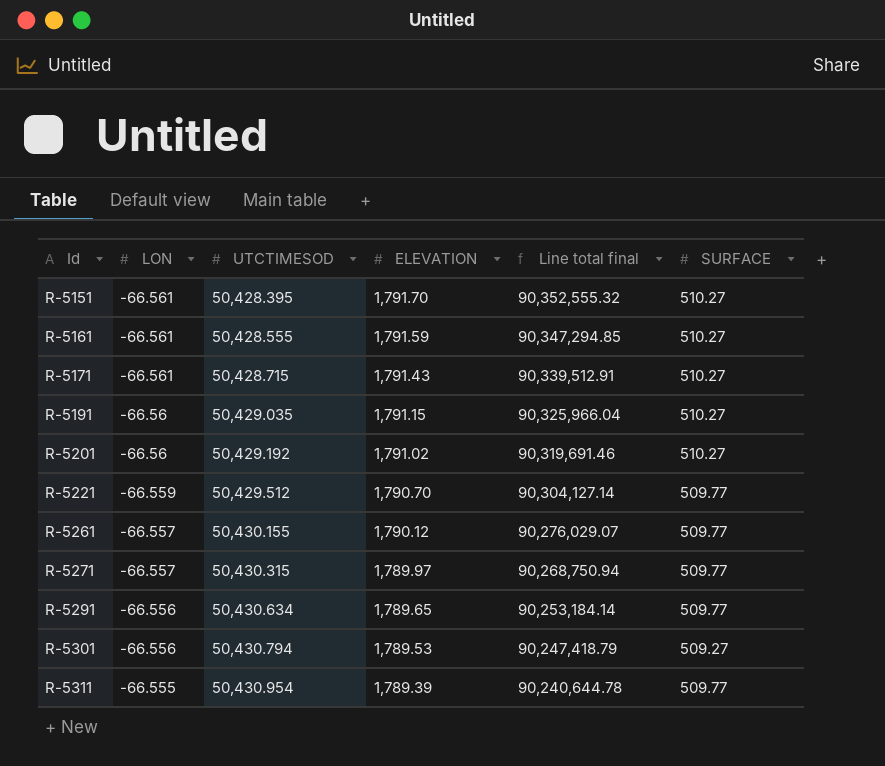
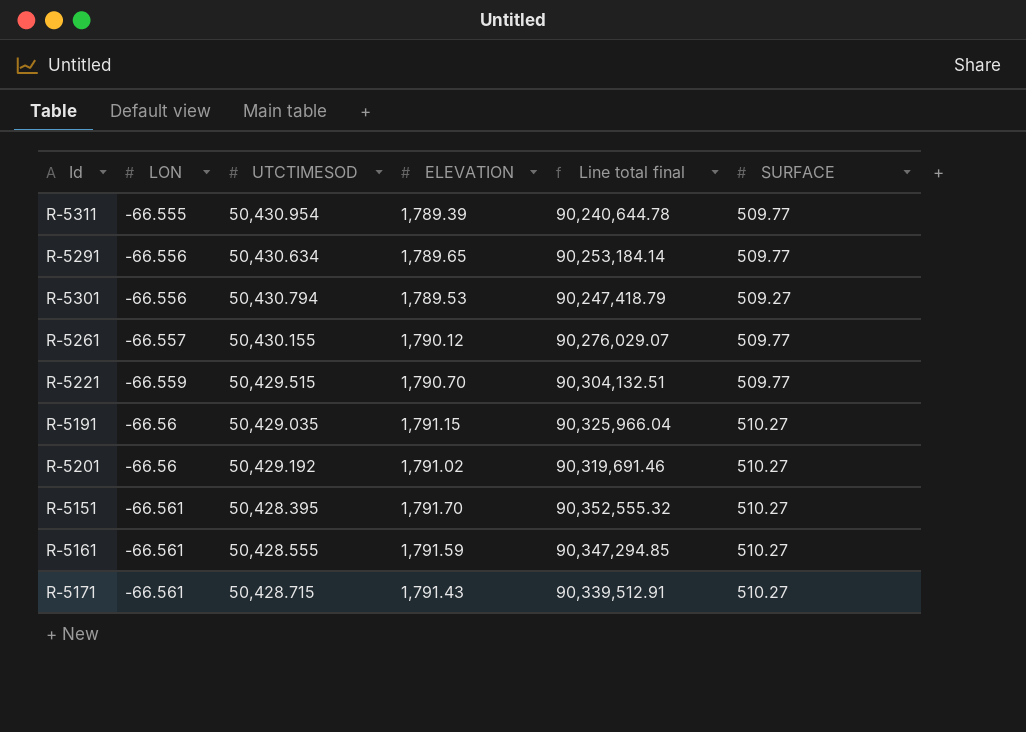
row order: Id ascending -> LON descending
row R-5271: -66.557 | 50,430.315 | 1,789.97 | 90,268,750.94 | 509.77 -> none
R-5221 | UTCTIMESOD: 50,429.512 -> 50,429.515
R-5221 | Line total final: 90,304,127.14 -> 90,304,132.51

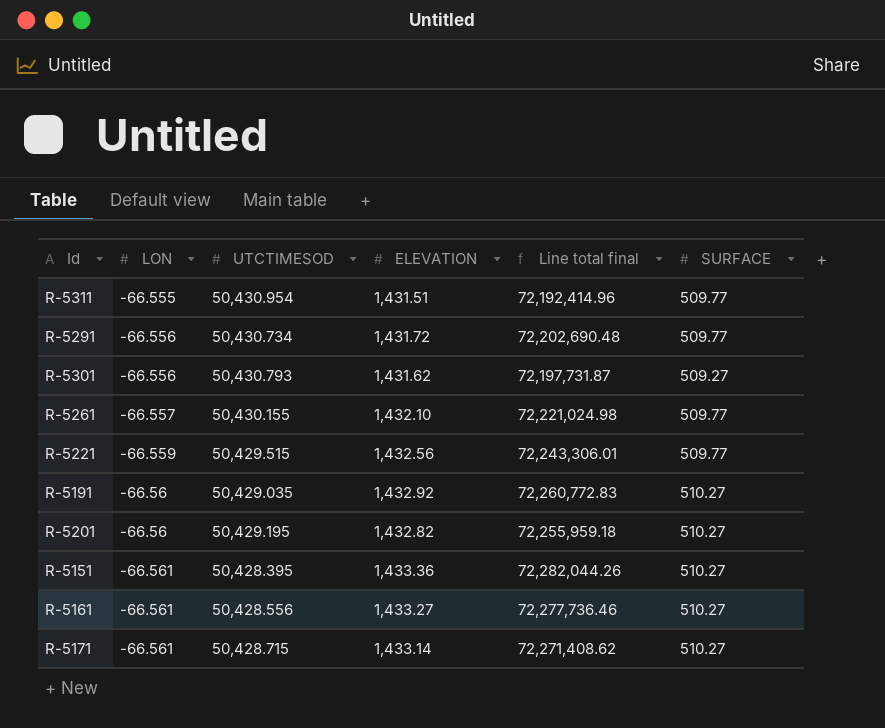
R-5311 | ELEVATION: 1,789.39 -> 1,431.51
R-5311 | Line total final: 90,240,644.78 -> 72,192,414.96
R-5291 | UTCTIMESOD: 50,430.634 -> 50,430.734
R-5291 | ELEVATION: 1,789.65 -> 1,431.72
R-5291 | Line total final: 90,253,184.14 -> 72,202,690.48
R-5301 | UTCTIMESOD: 50,430.794 -> 50,430.793
R-5301 | ELEVATION: 1,789.53 -> 1,431.62
R-5301 | Line total final: 90,247,418.79 -> 72,197,731.87
R-5261 | ELEVATION: 1,790.12 -> 1,432.10
R-5261 | Line total final: 90,276,029.07 -> 72,221,024.98
R-5221 | ELEVATION: 1,790.70 -> 1,432.56
R-5221 | Line total final: 90,304,132.51 -> 72,243,306.01
R-5191 | ELEVATION: 1,791.15 -> 1,432.92
R-5191 | Line total final: 90,325,966.04 -> 72,260,772.83
R-5201 | UTCTIMESOD: 50,429.192 -> 50,429.195
R-5201 | ELEVATION: 1,791.02 -> 1,432.82
R-5201 | Line total final: 90,319,691.46 -> 72,255,959.18
R-5151 | ELEVATION: 1,791.70 -> 1,433.36
R-5151 | Line total final: 90,352,555.32 -> 72,282,044.26
R-5161 | UTCTIMESOD: 50,428.555 -> 50,428.556
R-5161 | ELEVATION: 1,791.59 -> 1,433.27
R-5161 | Line total final: 90,347,294.85 -> 72,277,736.46
R-5171 | ELEVATION: 1,791.43 -> 1,433.14
R-5171 | Line total final: 90,339,512.91 -> 72,271,408.62

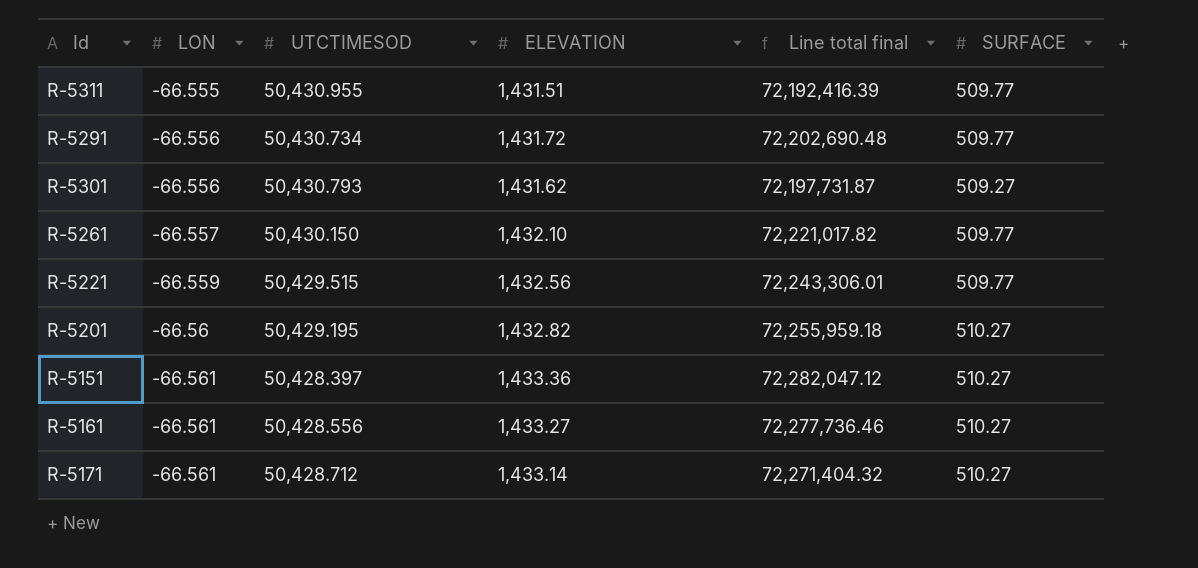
row R-5191: -66.56 | 50,429.035 | 1,432.92 | 72,260,772.83 | 510.27 -> none
R-5311 | UTCTIMESOD: 50,430.954 -> 50,430.955
R-5311 | Line total final: 72,192,414.96 -> 72,192,416.39
R-5261 | UTCTIMESOD: 50,430.155 -> 50,430.150
R-5261 | Line total final: 72,221,024.98 -> 72,221,017.82
R-5151 | UTCTIMESOD: 50,428.395 -> 50,428.397
R-5151 | Line total final: 72,282,044.26 -> 72,282,047.12
R-5171 | UTCTIMESOD: 50,428.715 -> 50,428.712
R-5171 | Line total final: 72,271,408.62 -> 72,271,404.32

